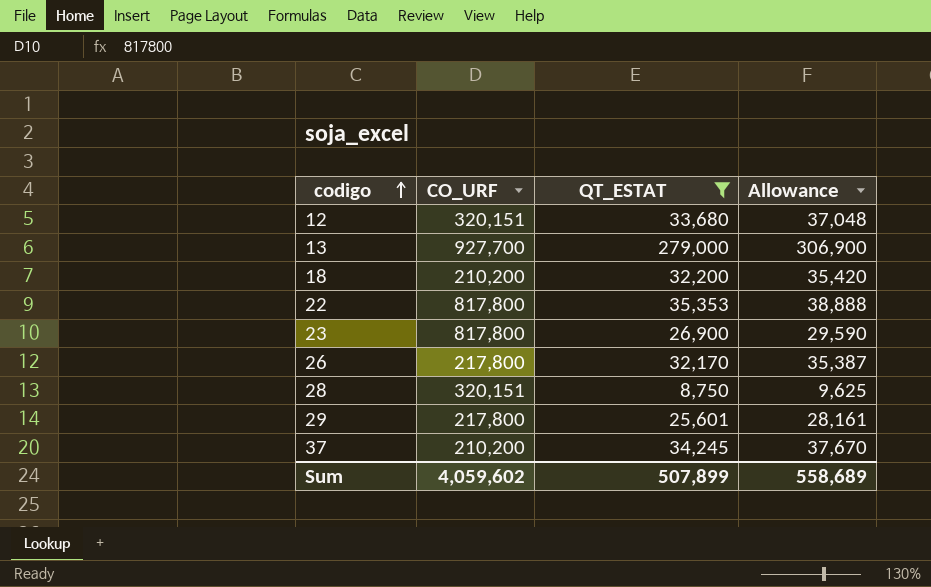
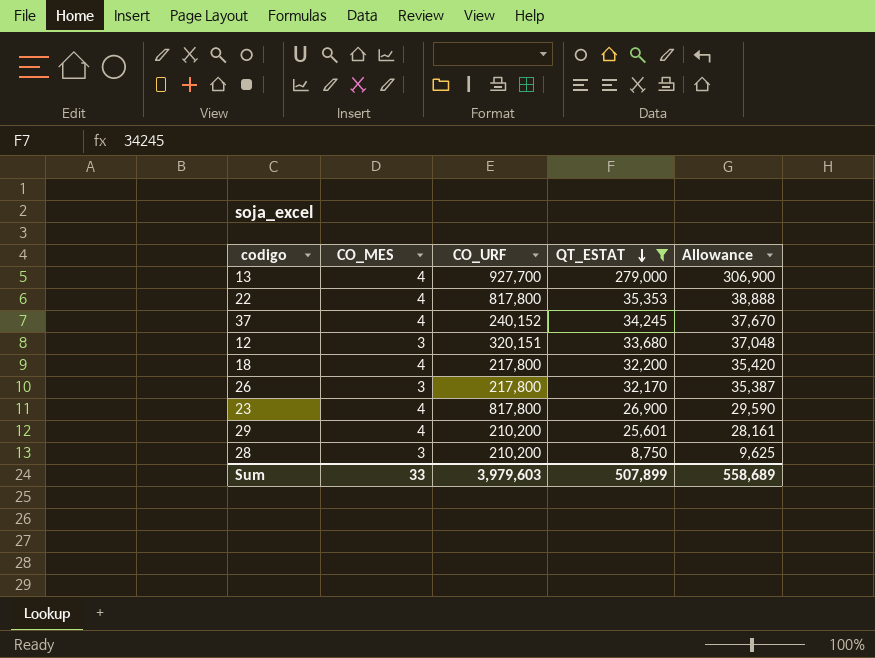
row order: codigo ascending -> QT_ESTAT descending
column CO_MES | position: none -> 2
37 | CO_URF: 210,200 -> 240,152
18 | CO_URF: 210,200 -> 217,800
29 | CO_URF: 217,800 -> 210,200
28 | CO_URF: 320,151 -> 210,200
Sum | CO_URF: 4,059,602 -> 3,979,603

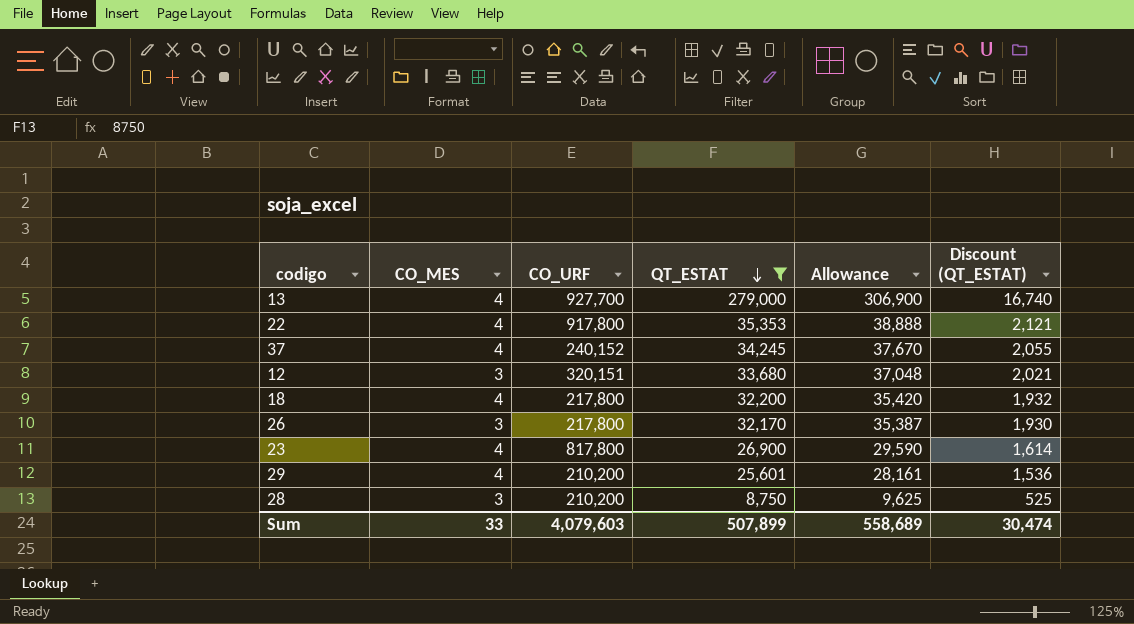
column Discount (QT_ESTAT) | formula: none -> [QT_ESTAT] * 0.06
22 | CO_URF: 817,800 -> 917,800
Sum | CO_URF: 3,979,603 -> 4,079,603

